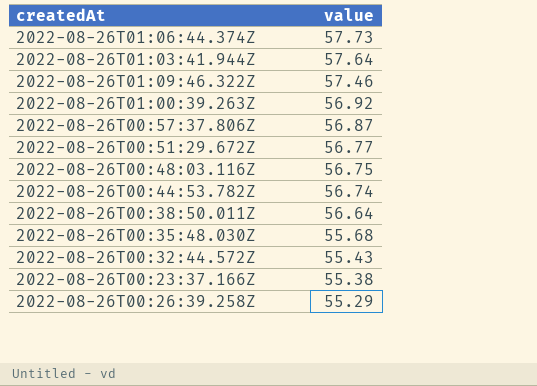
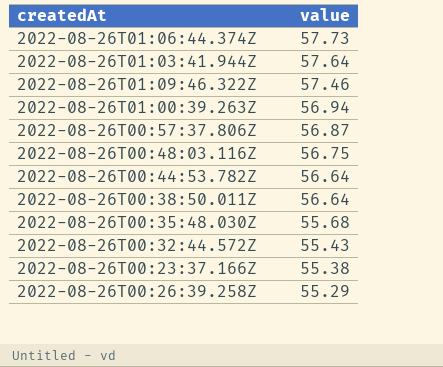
row 2022-08-26T00:51:29.672Z: 56.77 -> none
2022-08-26T01:00:39.263Z | value: 56.92 -> 56.94
2022-08-26T00:44:53.782Z | value: 56.74 -> 56.64

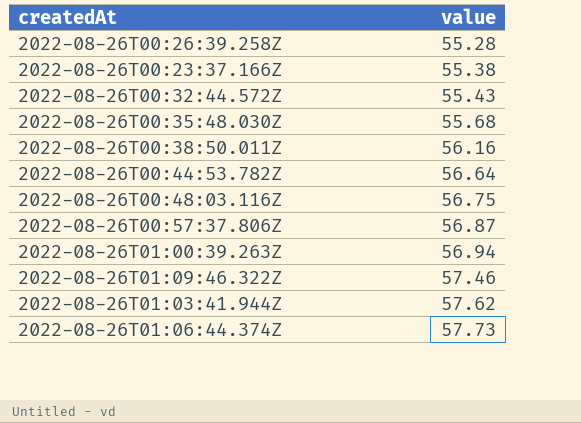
row order: value descending -> value ascending
2022-08-26T00:26:39.258Z | value: 55.29 -> 55.28
2022-08-26T00:38:50.011Z | value: 56.64 -> 56.16
2022-08-26T01:03:41.944Z | value: 57.64 -> 57.62

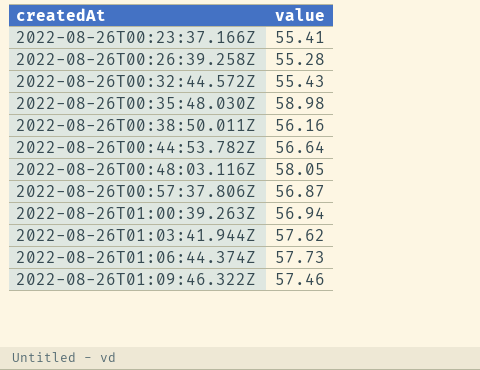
row order: value ascending -> createdAt ascending
2022-08-26T00:23:37.166Z | value: 55.38 -> 55.41
2022-08-26T00:35:48.030Z | value: 55.68 -> 58.98
2022-08-26T00:48:03.116Z | value: 56.75 -> 58.05

